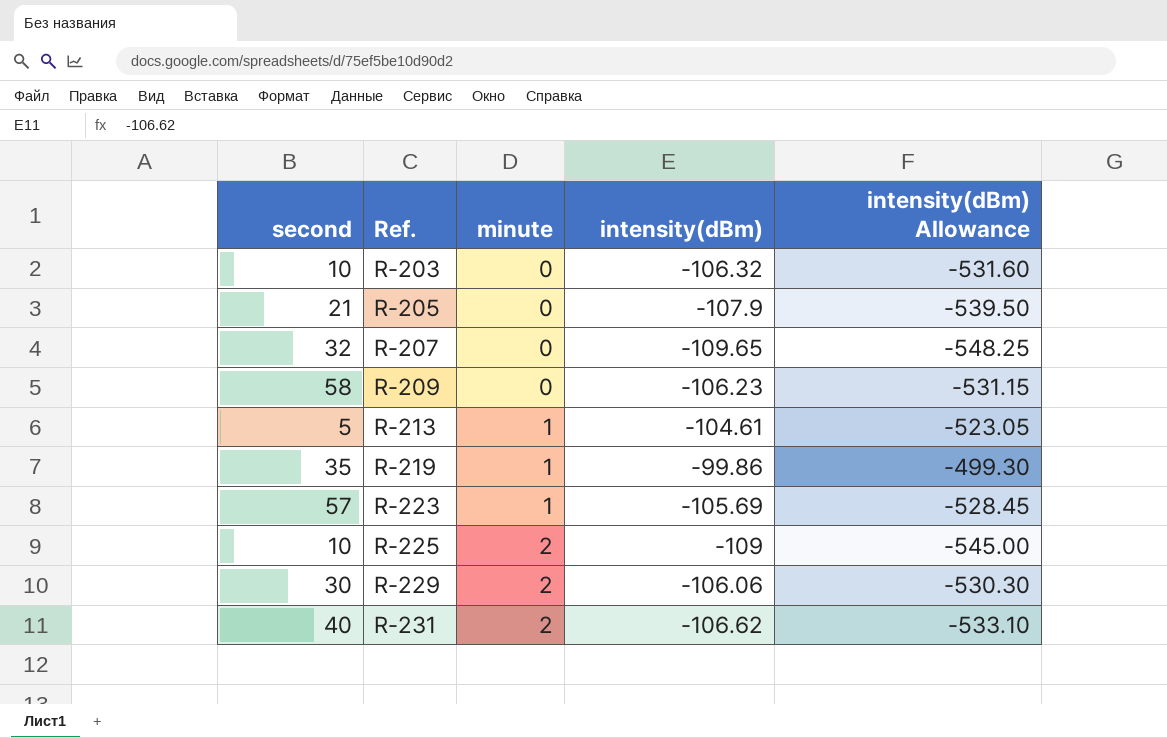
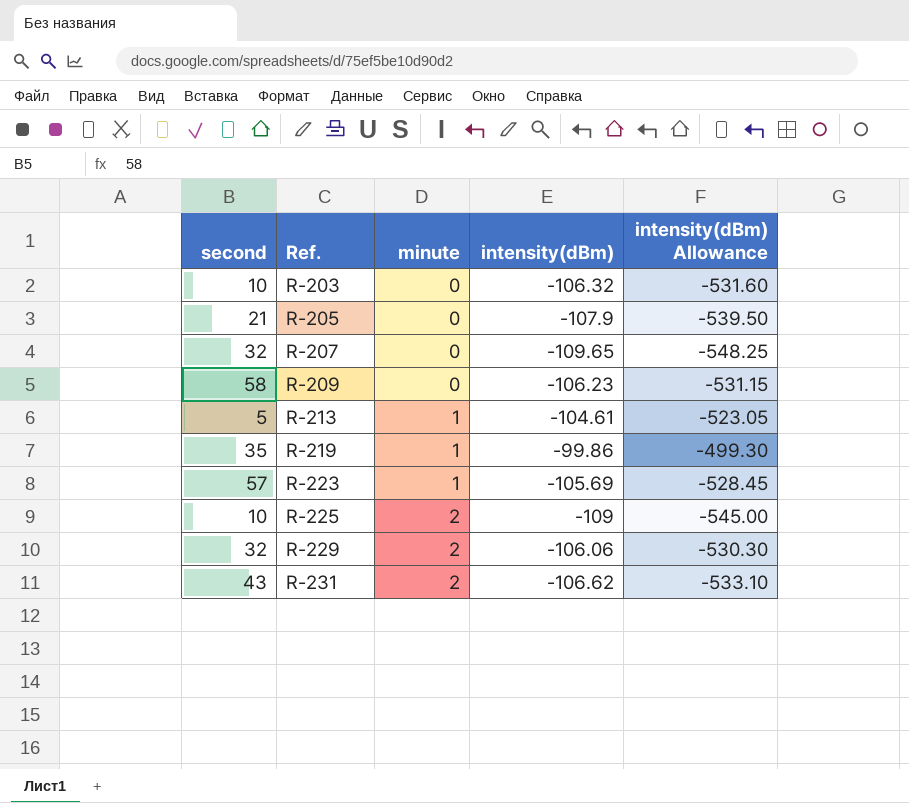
R-229 | second: 30 -> 32
R-231 | second: 40 -> 43

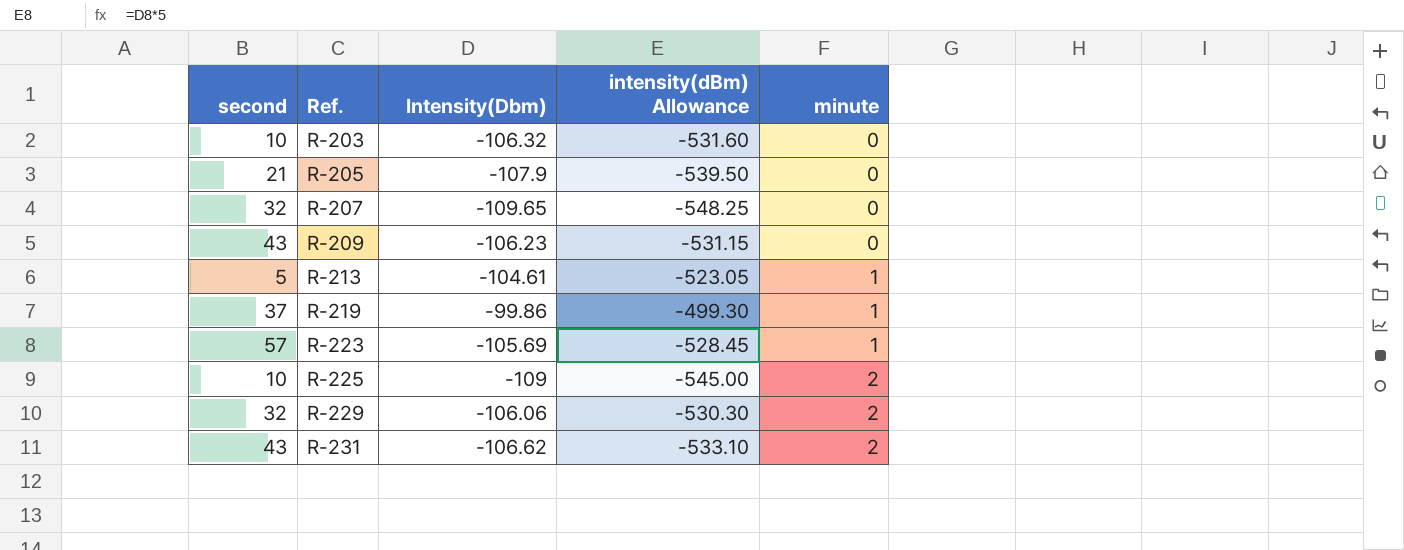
column name: intensity(dBm) -> Intensity(Dbm)
column minute | position: 3 -> 5
R-209 | second: 58 -> 43
R-219 | second: 35 -> 37

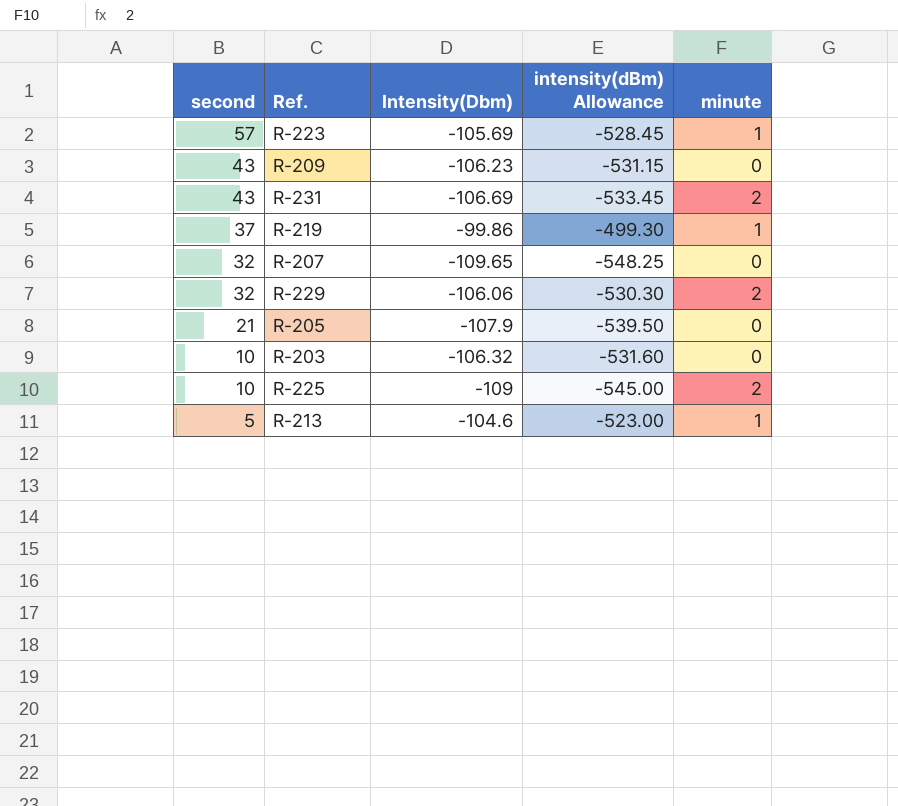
row order: Ref. ascending -> second descending
R-231 | Intensity(Dbm): -106.62 -> -106.69
R-231 | intensity(dBm) Allowance: -533.10 -> -533.45
R-213 | Intensity(Dbm): -104.61 -> -104.6
R-213 | intensity(dBm) Allowance: -523.05 -> -523.00

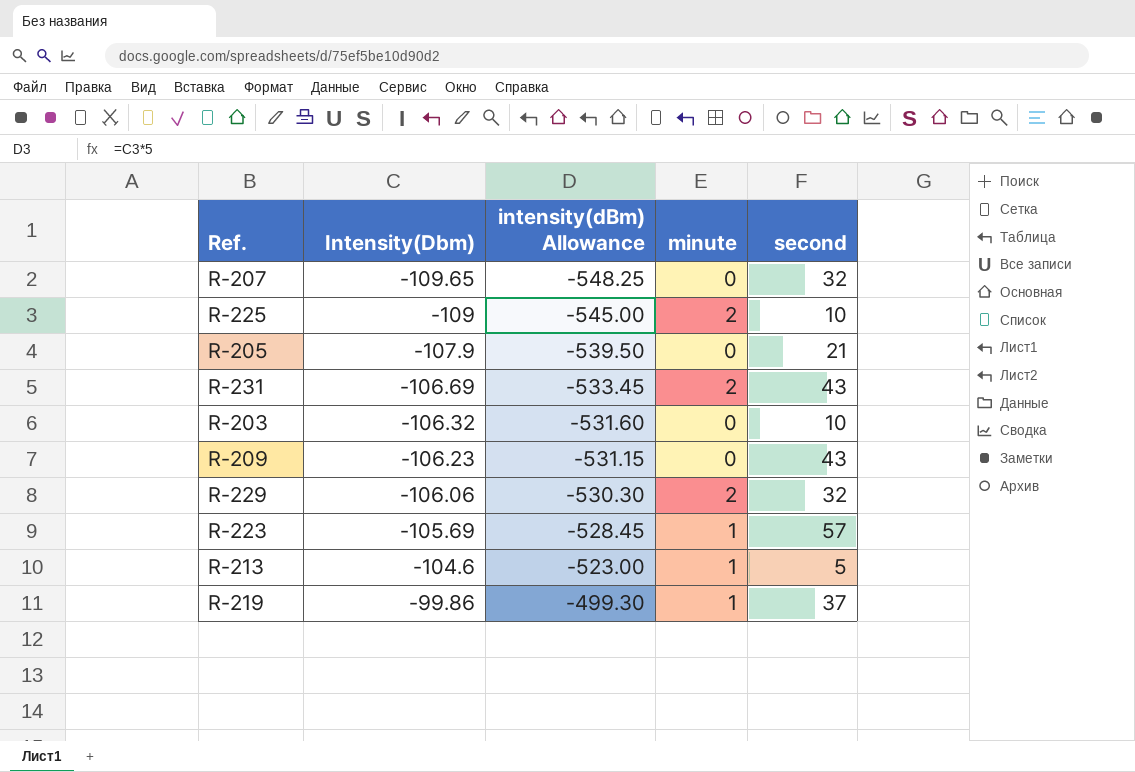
row order: second descending -> Intensity(Dbm) ascending
column second | position: 1 -> 5

